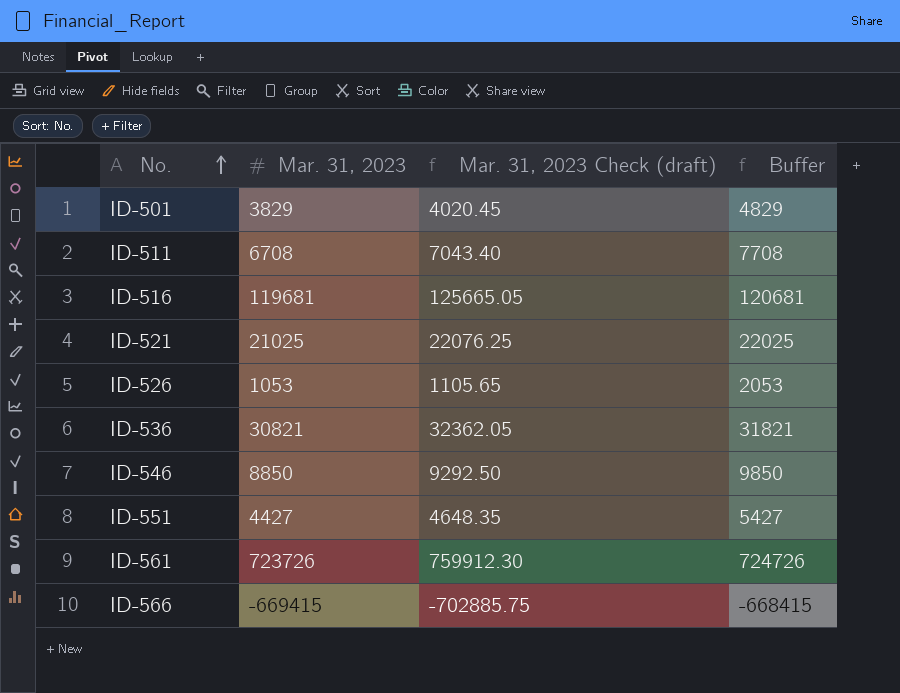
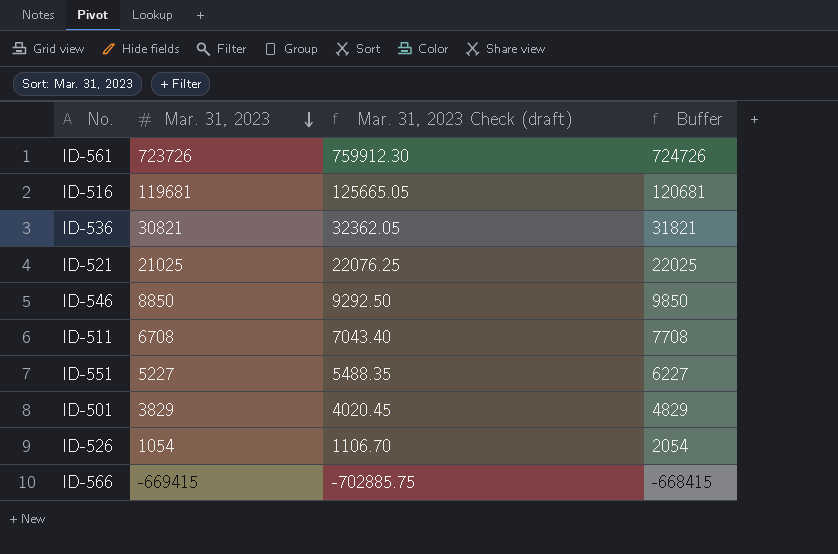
row order: No. ascending -> Mar. 31, 2023 descending
ID-551 | Mar. 31, 2023: 4427 -> 5227
ID-551 | Mar. 31, 2023 Check (draft): 4648.35 -> 5488.35
ID-551 | Buffer: 5427 -> 6227
ID-526 | Mar. 31, 2023: 1053 -> 1054
ID-526 | Mar. 31, 2023 Check (draft): 1105.65 -> 1106.70
ID-526 | Buffer: 2053 -> 2054

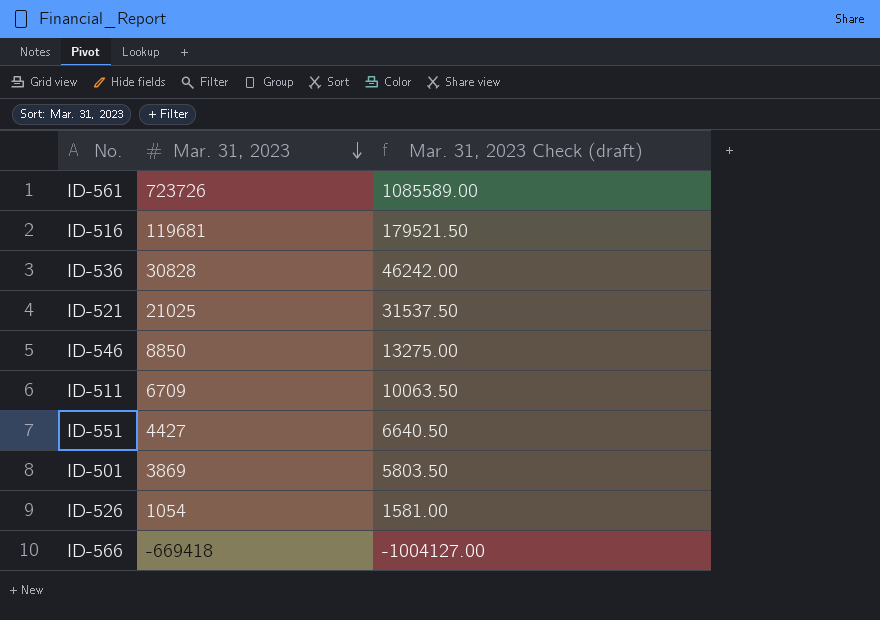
column Buffer | formula: [Mar. 31, 2023] + 1000 -> none
column Mar. 31, 2023 Check (draft) | formula: [Mar. 31, 2023] * 1.05 -> [Mar. 31, 2023] * 1.5
ID-536 | Mar. 31, 2023: 30821 -> 30828
ID-511 | Mar. 31, 2023: 6708 -> 6709
ID-551 | Mar. 31, 2023: 5227 -> 4427
ID-501 | Mar. 31, 2023: 3829 -> 3869
ID-566 | Mar. 31, 2023: -669415 -> -669418

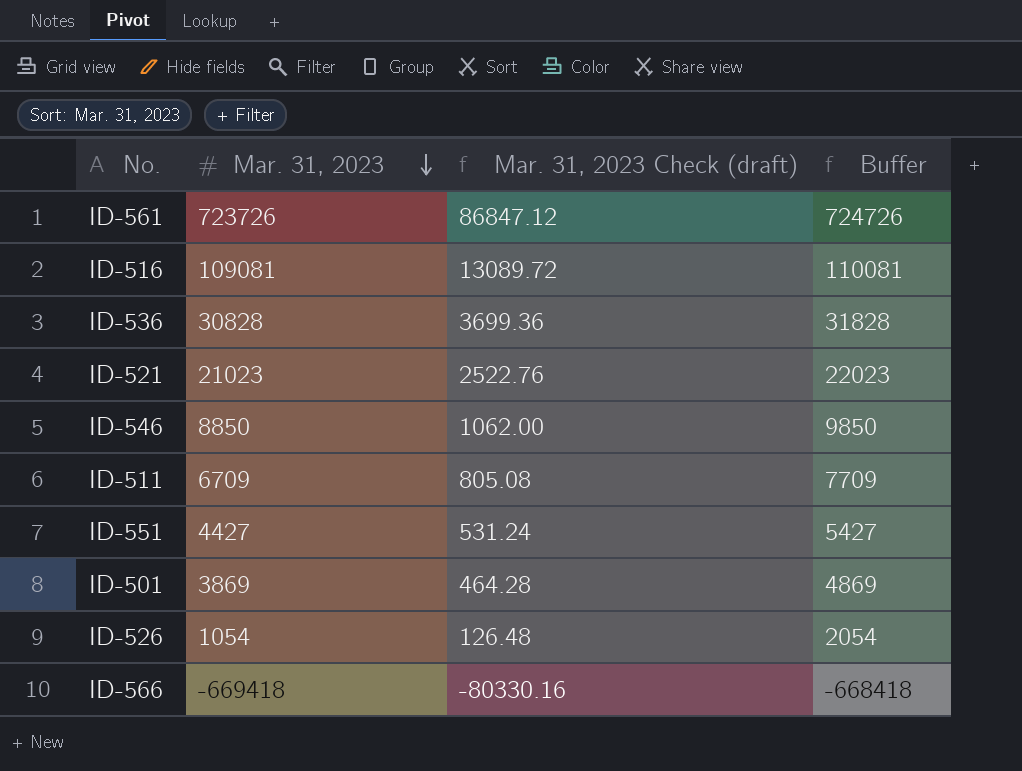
column Mar. 31, 2023 Check (draft) | formula: [Mar. 31, 2023] * 1.5 -> [Mar. 31, 2023] * 0.12
column Buffer | formula: none -> [Mar. 31, 2023] + 1000
ID-516 | Mar. 31, 2023: 119681 -> 109081
ID-521 | Mar. 31, 2023: 21025 -> 21023

